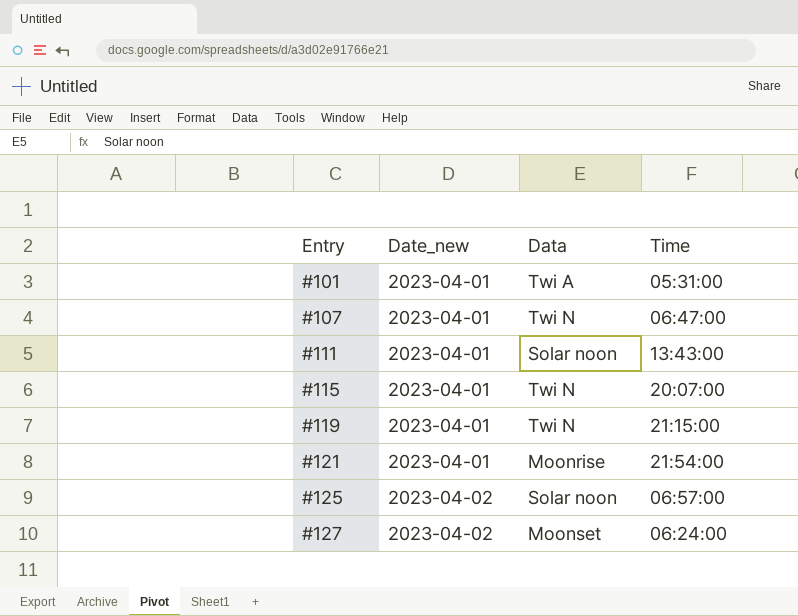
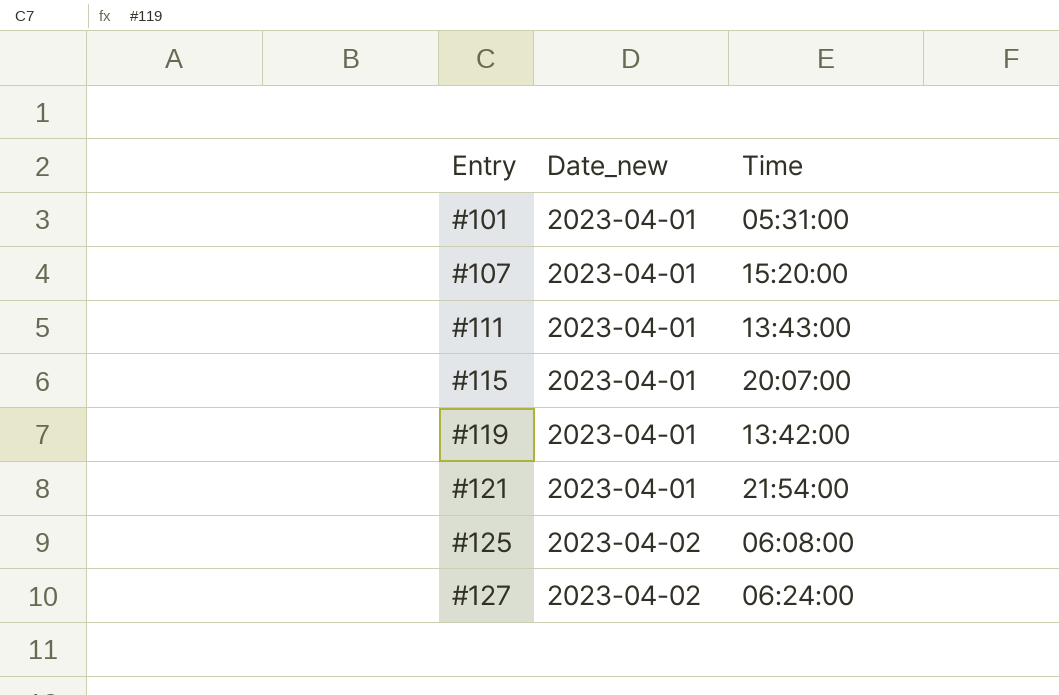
column Data | position: 3 -> none
#107 | Time: 06:47:00 -> 15:20:00
#119 | Time: 21:15:00 -> 13:42:00
#125 | Time: 06:57:00 -> 06:08:00

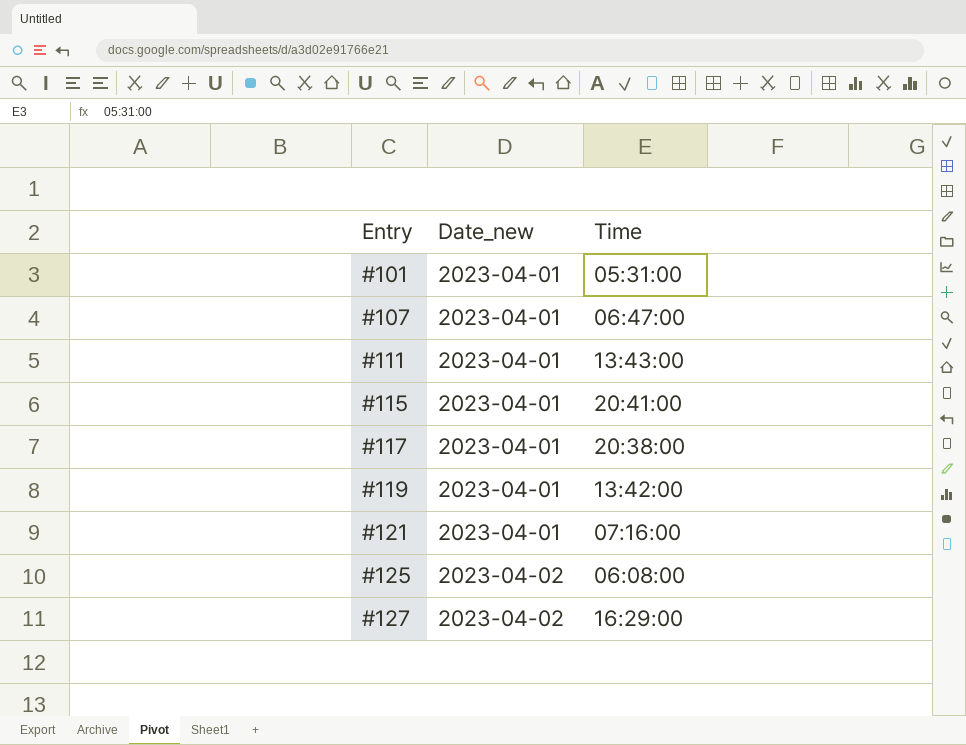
#107 | Time: 15:20:00 -> 06:47:00
#115 | Time: 20:07:00 -> 20:41:00
row #117: none -> 2023-04-01 | 20:38:00
#121 | Time: 21:54:00 -> 07:16:00
#127 | Time: 06:24:00 -> 16:29:00

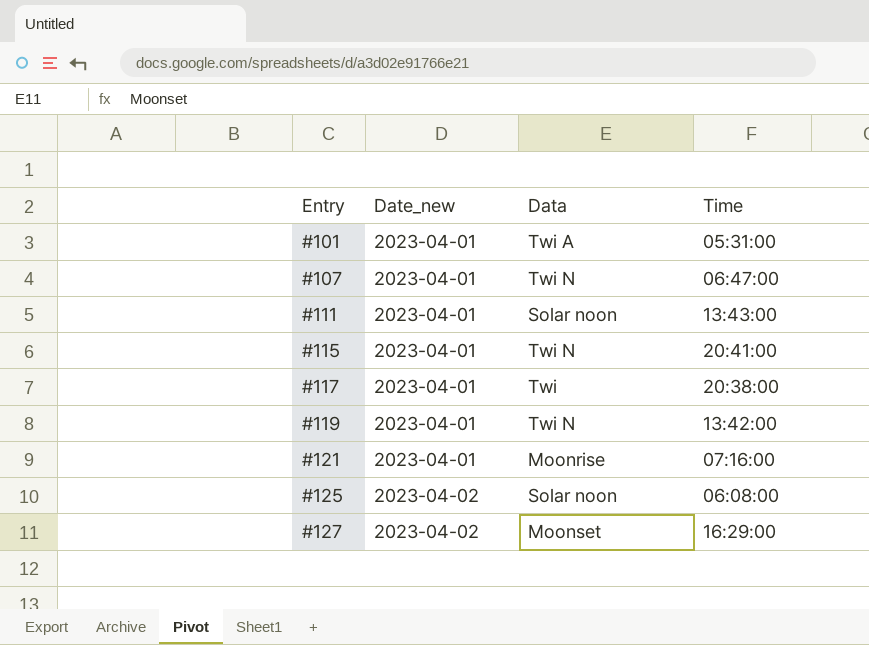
column Data | position: none -> 3

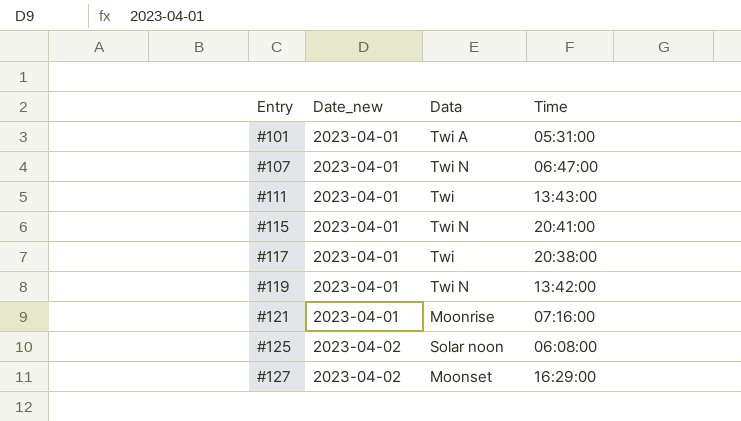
#111 | Data: Solar noon -> Twi

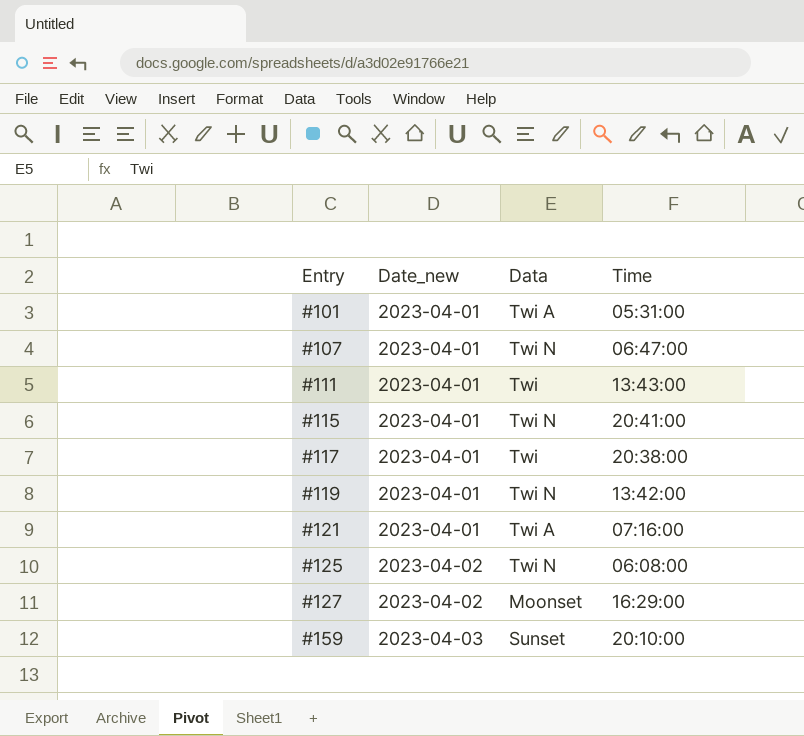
#121 | Data: Moonrise -> Twi A
#125 | Data: Solar noon -> Twi N
row #159: none -> 2023-04-03 | Sunset | 20:10:00

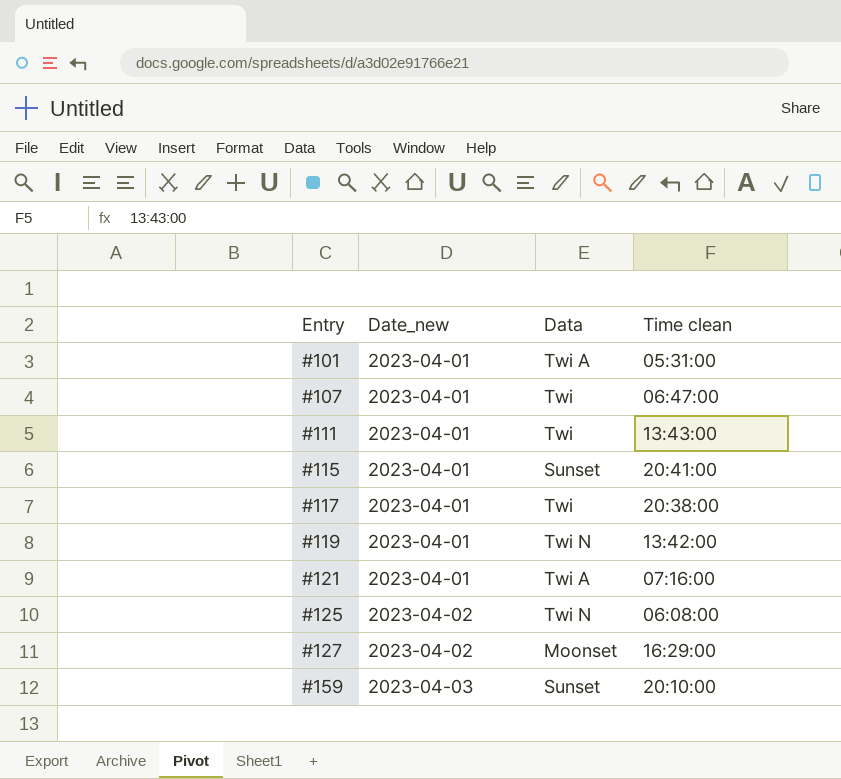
column name: Time -> Time clean
#107 | Data: Twi N -> Twi
#115 | Data: Twi N -> Sunset

